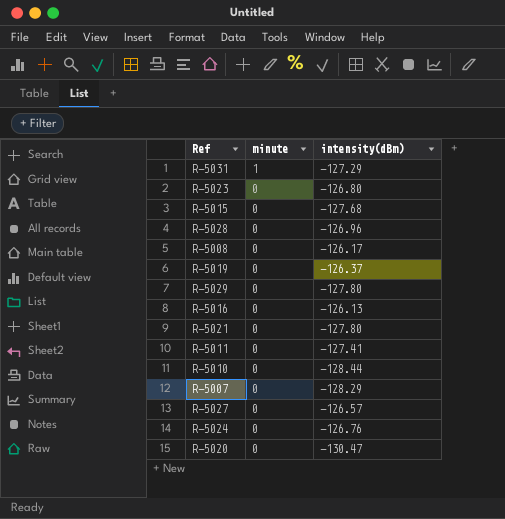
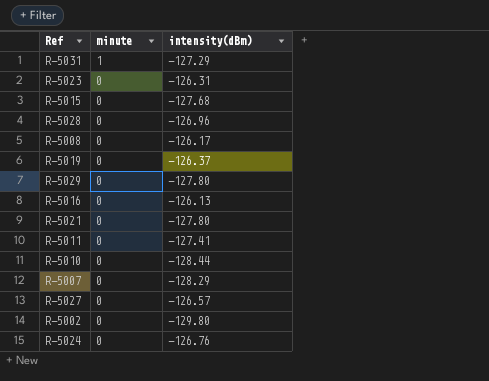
row R-5020: 0 | -130.47 -> none
R-5023 | intensity(dBm): -126.80 -> -126.31
row R-5002: none -> 0 | -129.80

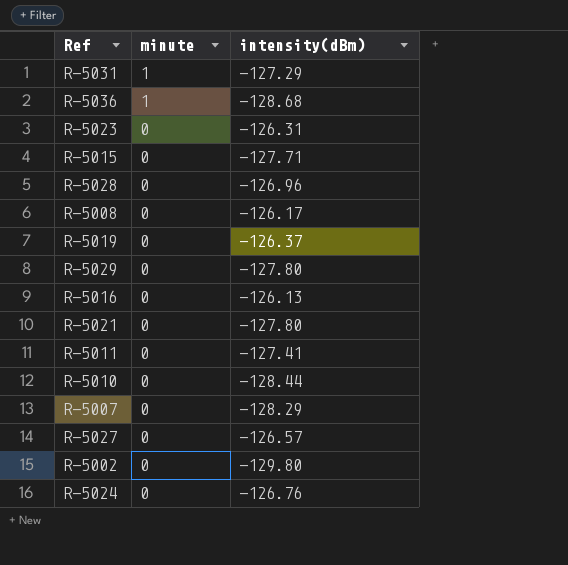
row R-5036: none -> 1 | -128.68
R-5015 | intensity(dBm): -127.68 -> -127.71

